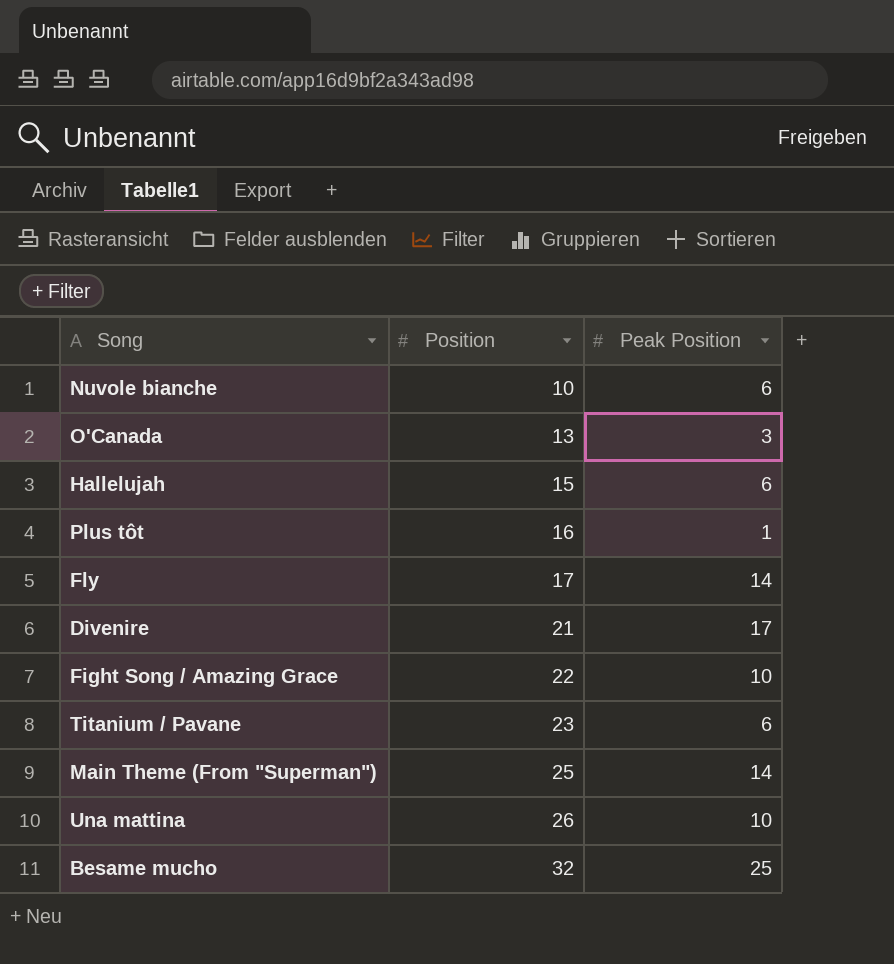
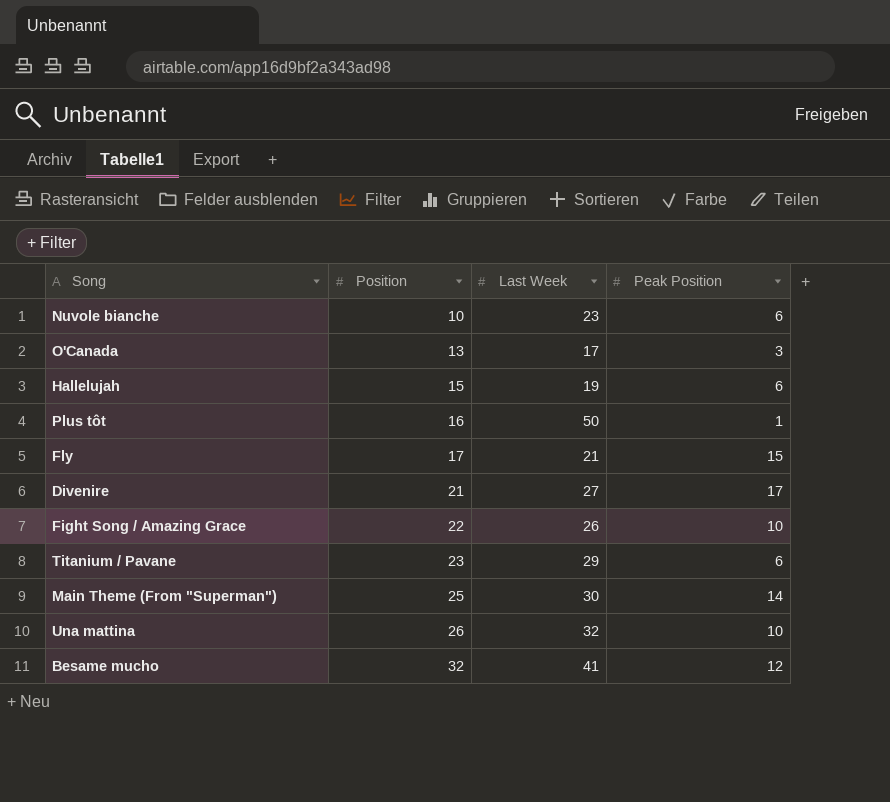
column Last Week | position: none -> 3
Fly | Peak Position: 14 -> 15
Besame mucho | Peak Position: 25 -> 12

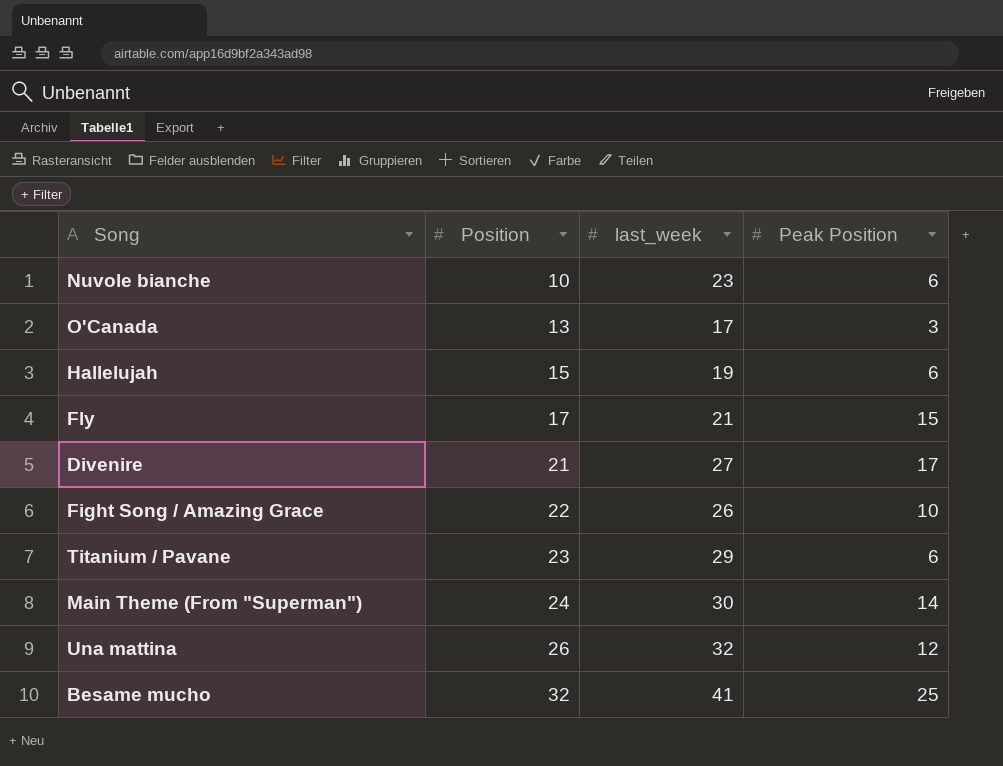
column name: Last Week -> last_week
row Plus tôt: 16 | 50 | 1 -> none
Main Theme (From "Superman") | Position: 25 -> 24
Una mattina | Peak Position: 10 -> 12
Besame mucho | Peak Position: 12 -> 25

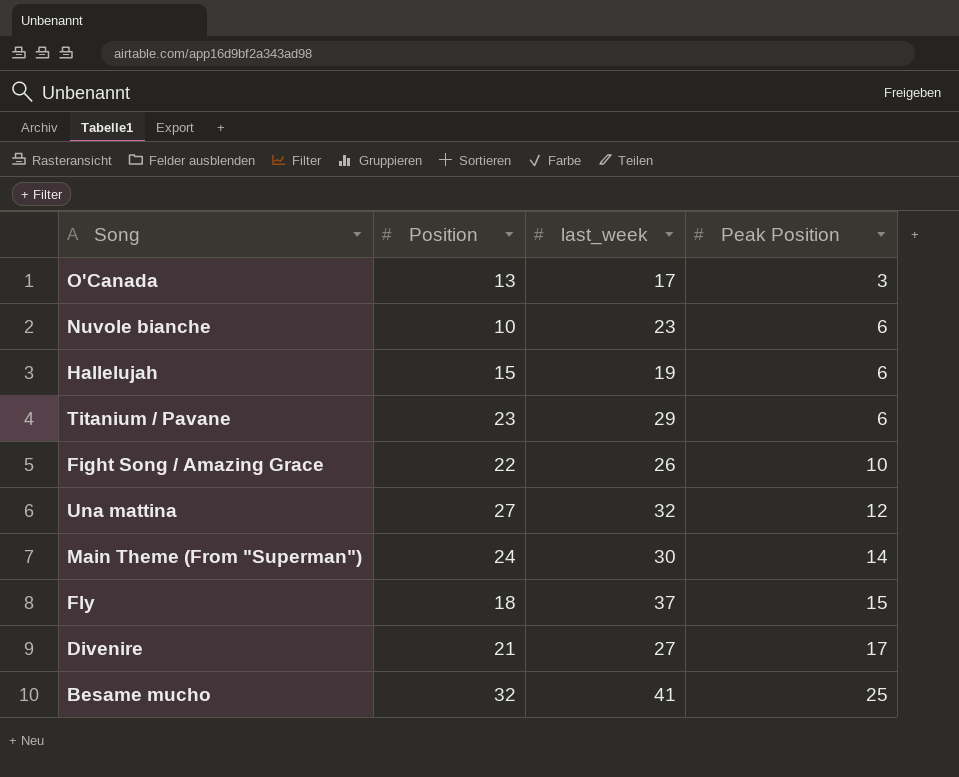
row order: Position ascending -> Peak Position ascending
Una mattina | Position: 26 -> 27
Fly | Position: 17 -> 18
Fly | last_week: 21 -> 37

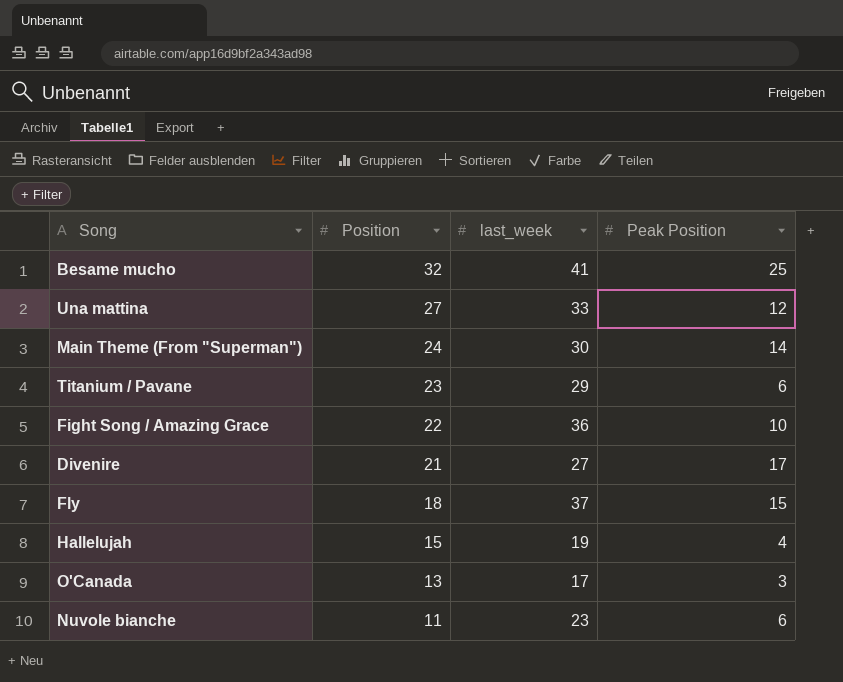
row order: Peak Position ascending -> Position descending
Una mattina | last_week: 32 -> 33
Fight Song / Amazing Grace | last_week: 26 -> 36
Hallelujah | Peak Position: 6 -> 4
Nuvole bianche | Position: 10 -> 11

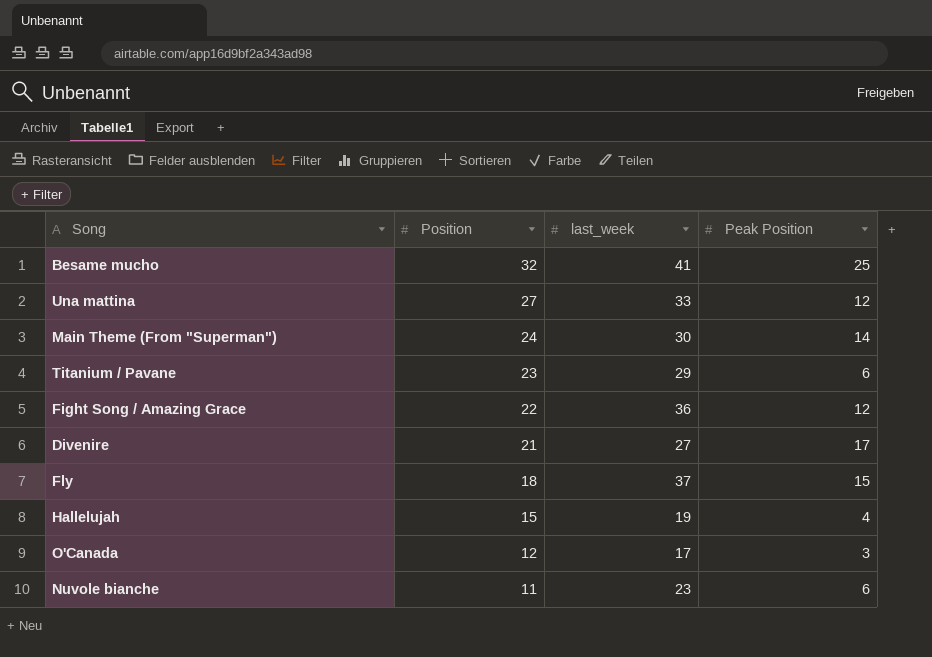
Fight Song / Amazing Grace | Peak Position: 10 -> 12
O'Canada | Position: 13 -> 12

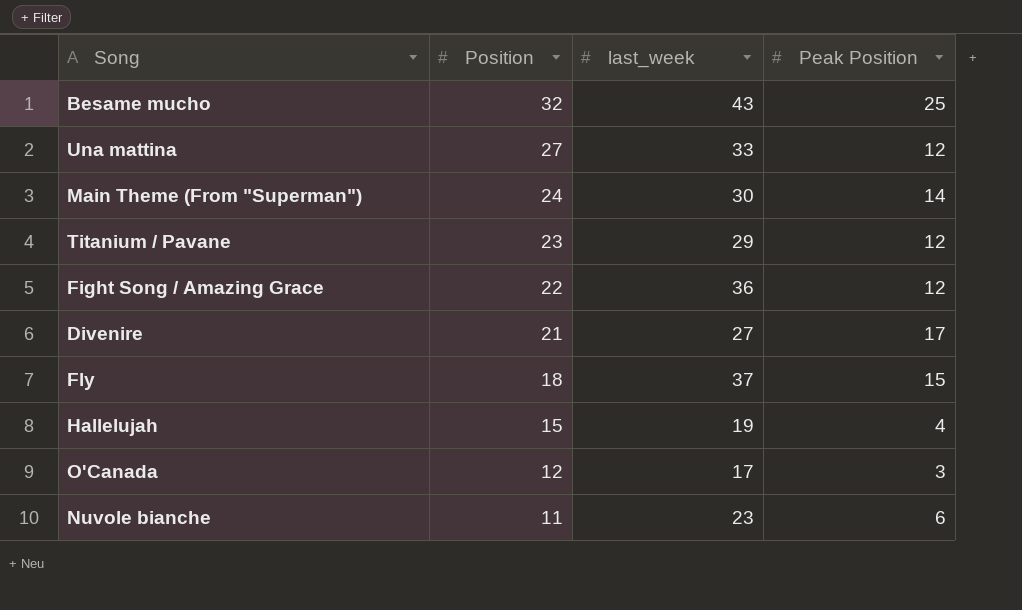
Besame mucho | last_week: 41 -> 43
Titanium / Pavane | Peak Position: 6 -> 12

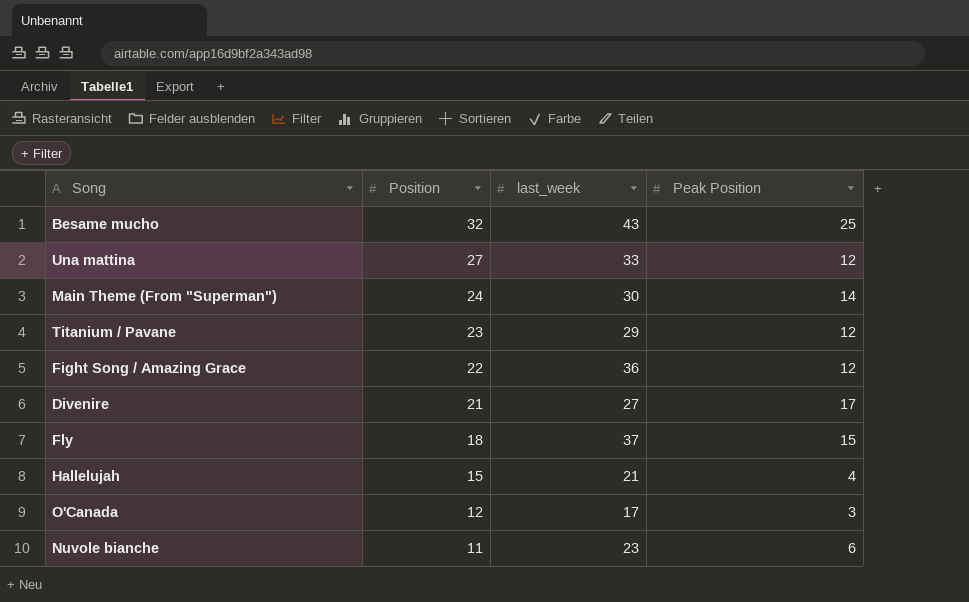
Hallelujah | last_week: 19 -> 21

